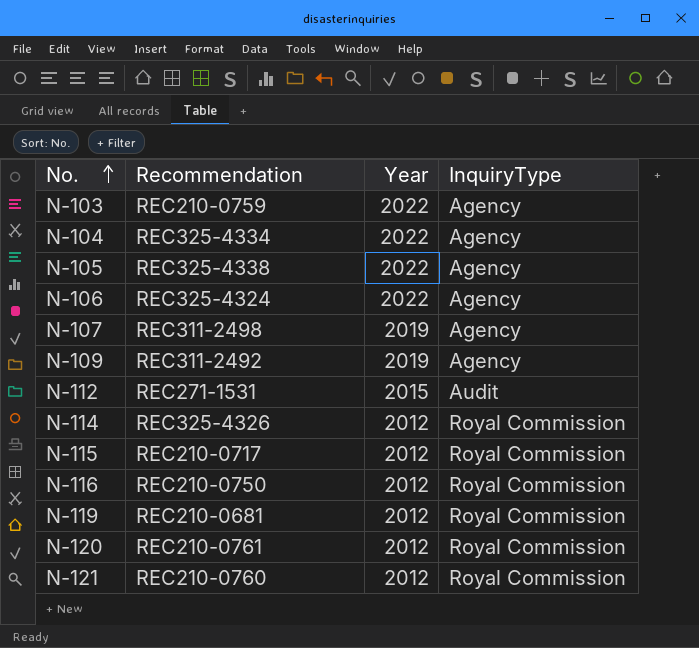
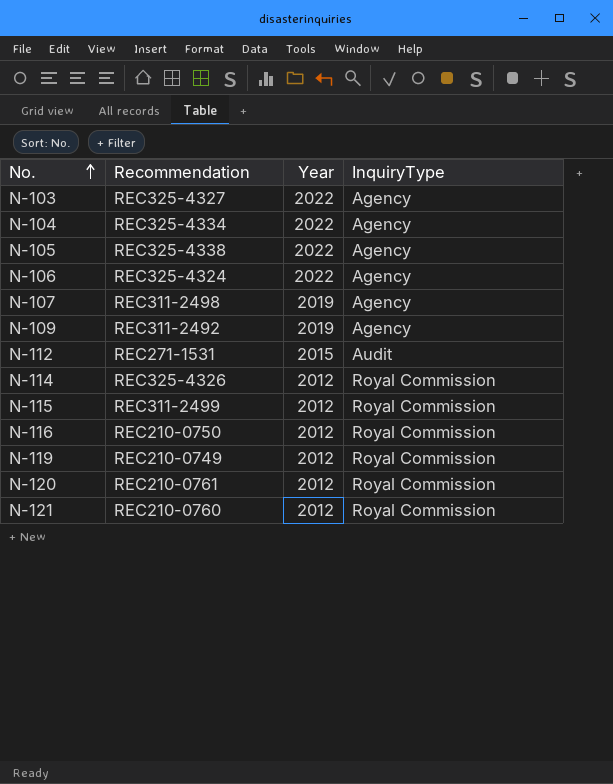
N-103 | Recommendation: REC210-0759 -> REC325-4327
N-115 | Recommendation: REC210-0717 -> REC311-2499
N-119 | Recommendation: REC210-0681 -> REC210-0749

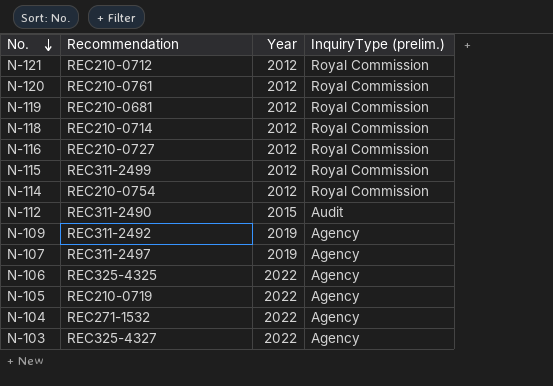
row order: No. ascending -> No. descending
column name: InquiryType -> InquiryType (prelim.)
N-121 | Recommendation: REC210-0760 -> REC210-0712
N-119 | Recommendation: REC210-0749 -> REC210-0681
row N-118: none -> REC210-0714 | 2012 | Royal Commission
N-116 | Recommendation: REC210-0750 -> REC210-0727
N-114 | Recommendation: REC325-4326 -> REC210-0754
N-112 | Recommendation: REC271-1531 -> REC311-2490
N-107 | Recommendation: REC311-2498 -> REC311-2497
N-106 | Recommendation: REC325-4324 -> REC325-4325
N-105 | Recommendation: REC325-4338 -> REC210-0719
N-104 | Recommendation: REC325-4334 -> REC271-1532

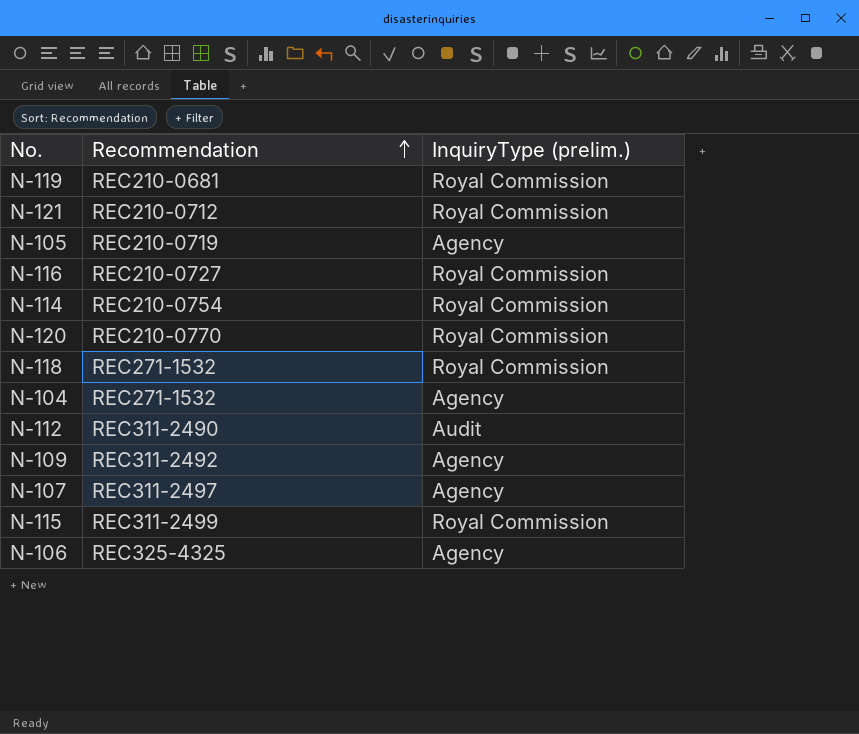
row order: No. descending -> Recommendation ascending
column Year | position: 3 -> none
row N-103: REC325-4327 | 2022 | Agency -> none
N-120 | Recommendation: REC210-0761 -> REC210-0770
N-118 | Recommendation: REC210-0714 -> REC271-1532

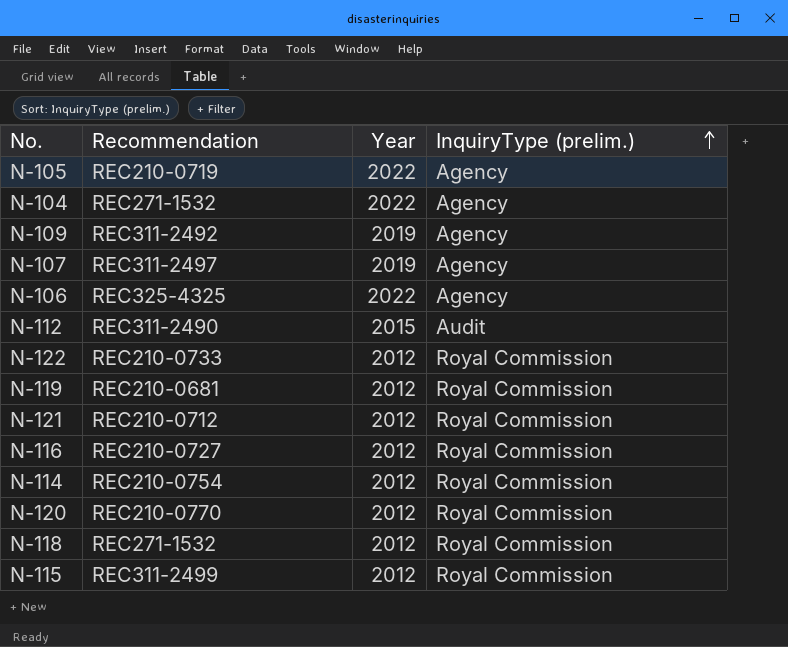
row order: Recommendation ascending -> InquiryType (prelim.) ascending
column Year | position: none -> 3
row N-122: none -> REC210-0733 | 2012 | Royal Commission

